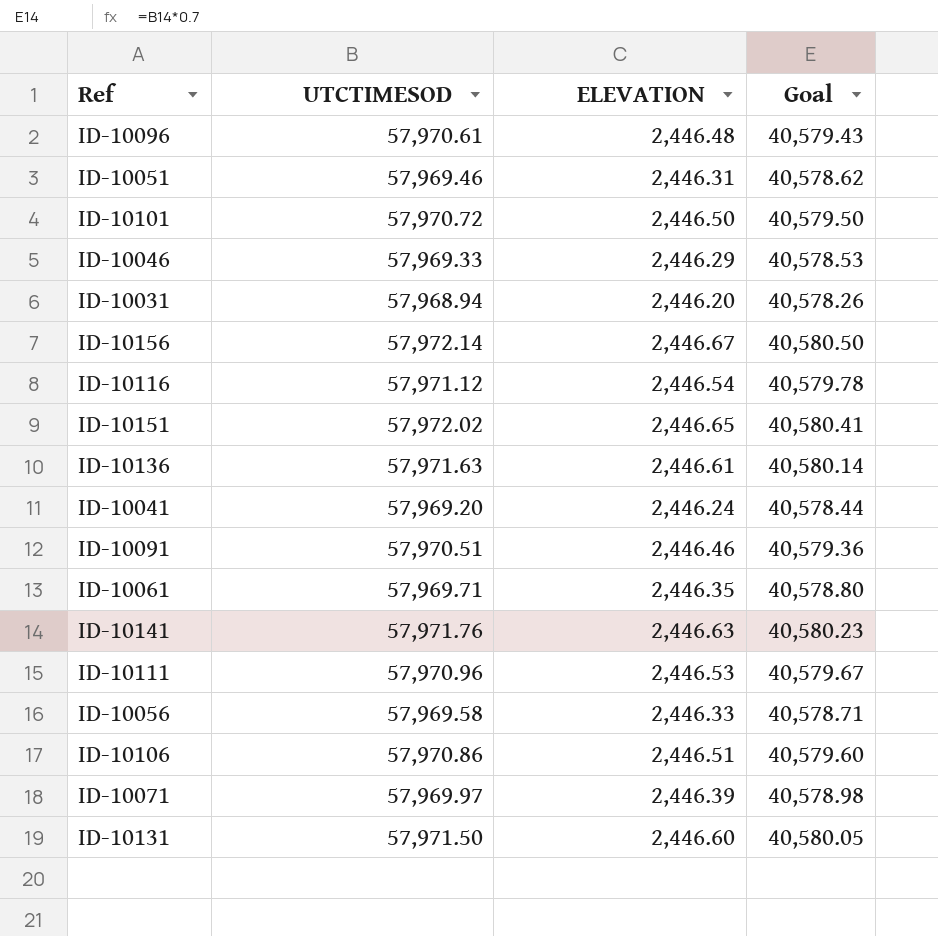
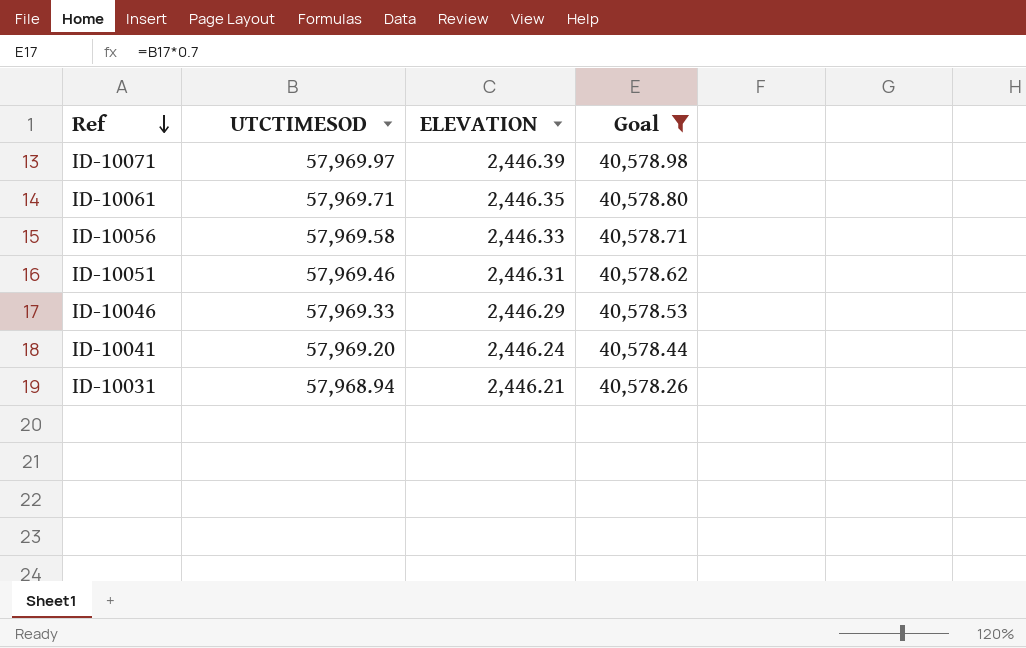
filter: none -> Goal <= 40,578.98
row order: none -> Ref descending
ID-10031 | ELEVATION: 2,446.20 -> 2,446.21

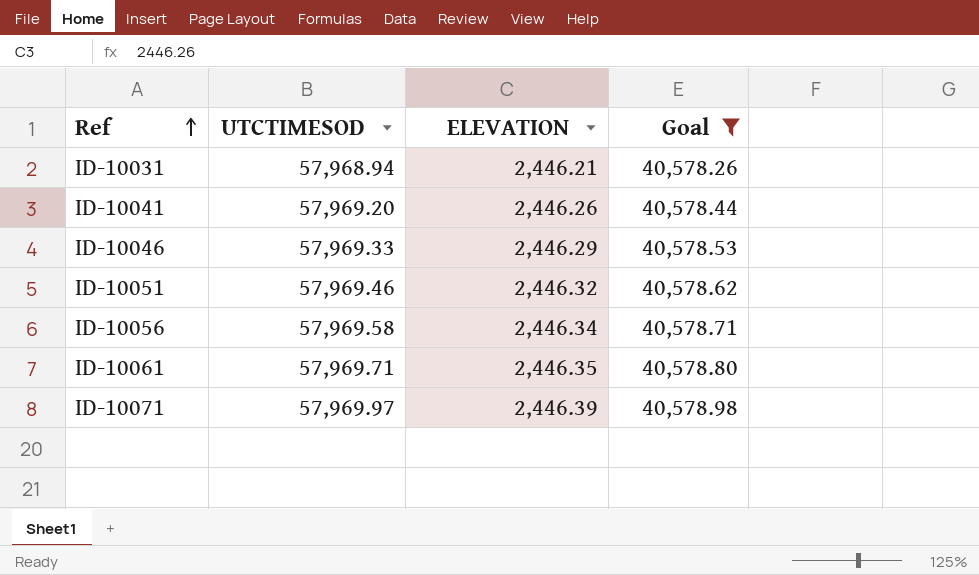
row order: Ref descending -> Ref ascending
ID-10041 | ELEVATION: 2,446.24 -> 2,446.26
ID-10051 | ELEVATION: 2,446.31 -> 2,446.32
ID-10056 | ELEVATION: 2,446.33 -> 2,446.34

